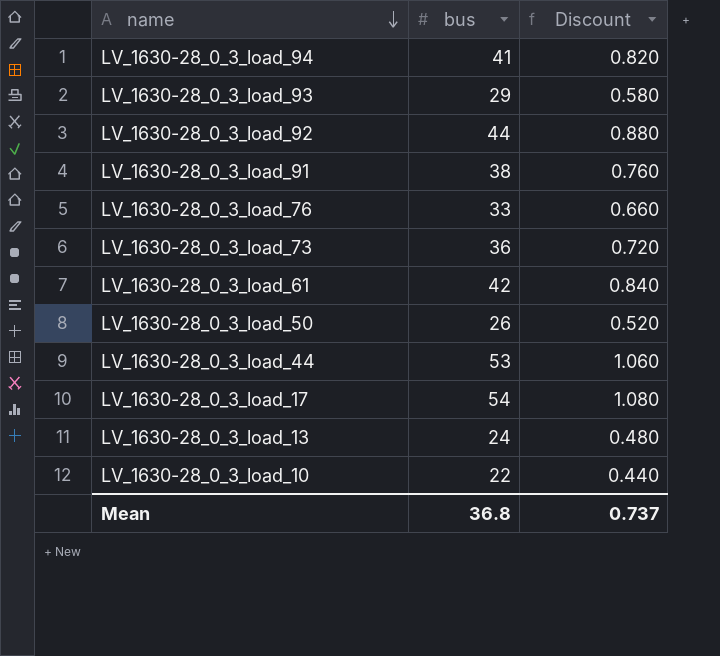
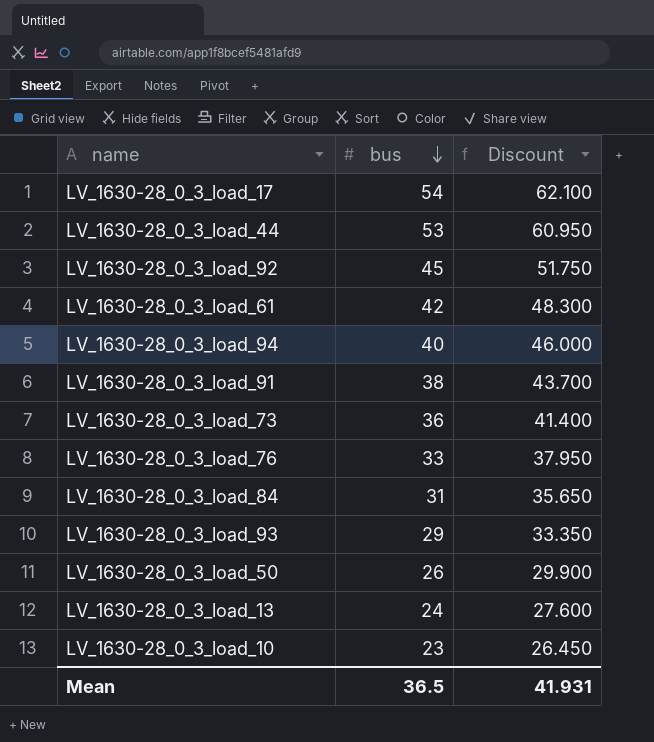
row order: name descending -> bus descending
column Discount | formula: [bus] * 0.02 -> [bus] * 1.15
LV_1630-28_0_3_load_92 | bus: 44 -> 45
LV_1630-28_0_3_load_94 | bus: 41 -> 40
row LV_1630-28_0_3_load_84: none -> 31 | 35.650
LV_1630-28_0_3_load_10 | bus: 22 -> 23
Mean | bus: 36.8 -> 36.5
Mean | Discount: 0.737 -> 41.931

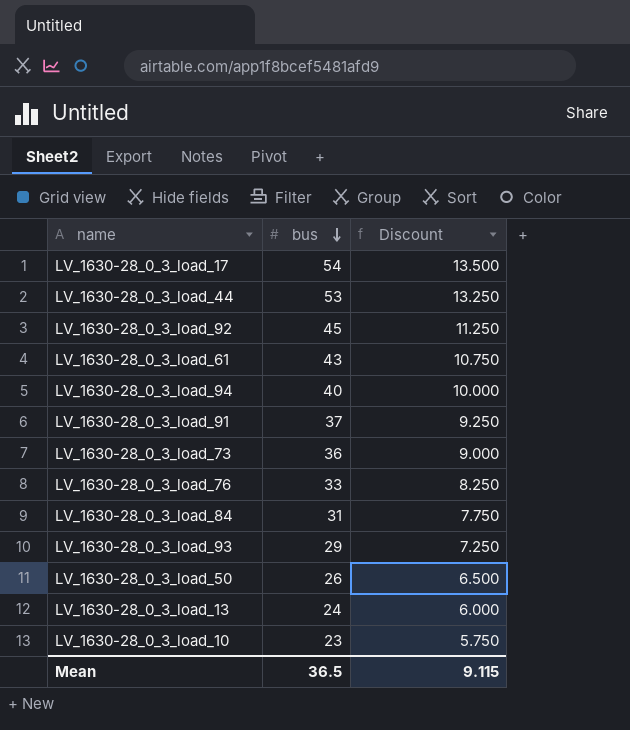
column Discount | formula: [bus] * 1.15 -> [bus] * 0.25
LV_1630-28_0_3_load_61 | bus: 42 -> 43
LV_1630-28_0_3_load_91 | bus: 38 -> 37
Mean | Discount: 41.931 -> 9.115

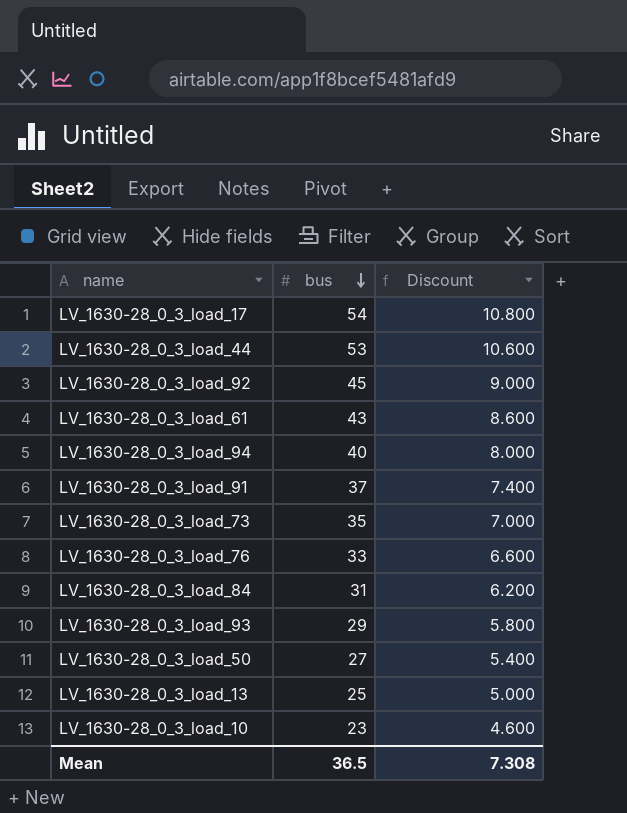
column Discount | formula: [bus] * 0.25 -> [bus] * 0.2
LV_1630-28_0_3_load_73 | bus: 36 -> 35
LV_1630-28_0_3_load_50 | bus: 26 -> 27
LV_1630-28_0_3_load_13 | bus: 24 -> 25
Mean | Discount: 9.115 -> 7.308

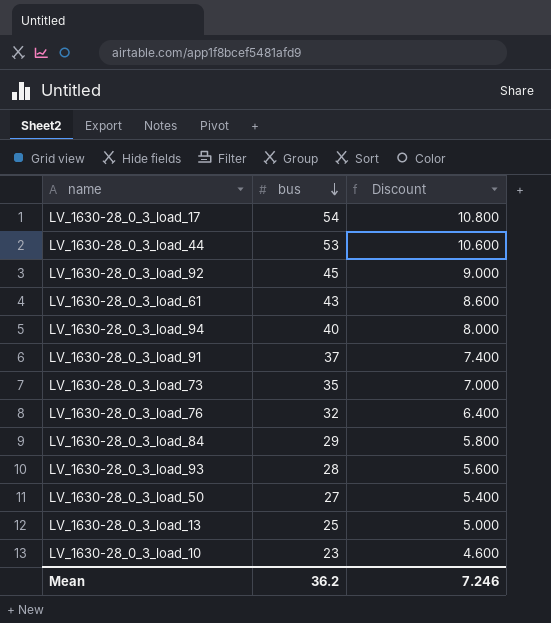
LV_1630-28_0_3_load_76 | bus: 33 -> 32
LV_1630-28_0_3_load_76 | Discount: 6.600 -> 6.400
LV_1630-28_0_3_load_84 | bus: 31 -> 29
LV_1630-28_0_3_load_84 | Discount: 6.200 -> 5.800
LV_1630-28_0_3_load_93 | bus: 29 -> 28
LV_1630-28_0_3_load_93 | Discount: 5.800 -> 5.600
Mean | bus: 36.5 -> 36.2
Mean | Discount: 7.308 -> 7.246

